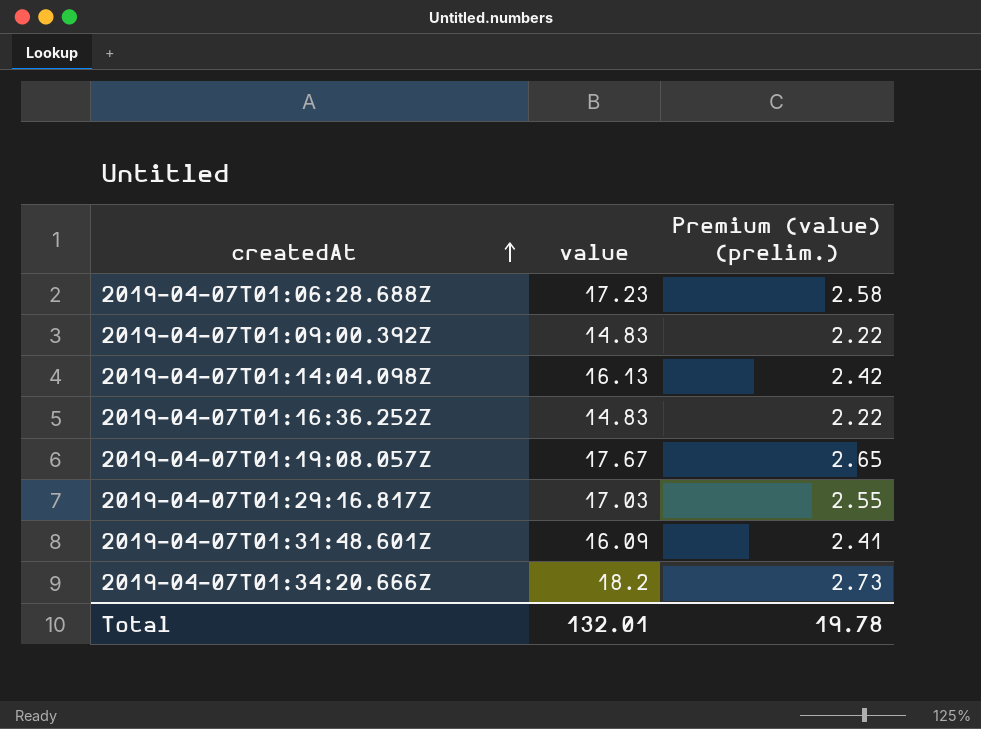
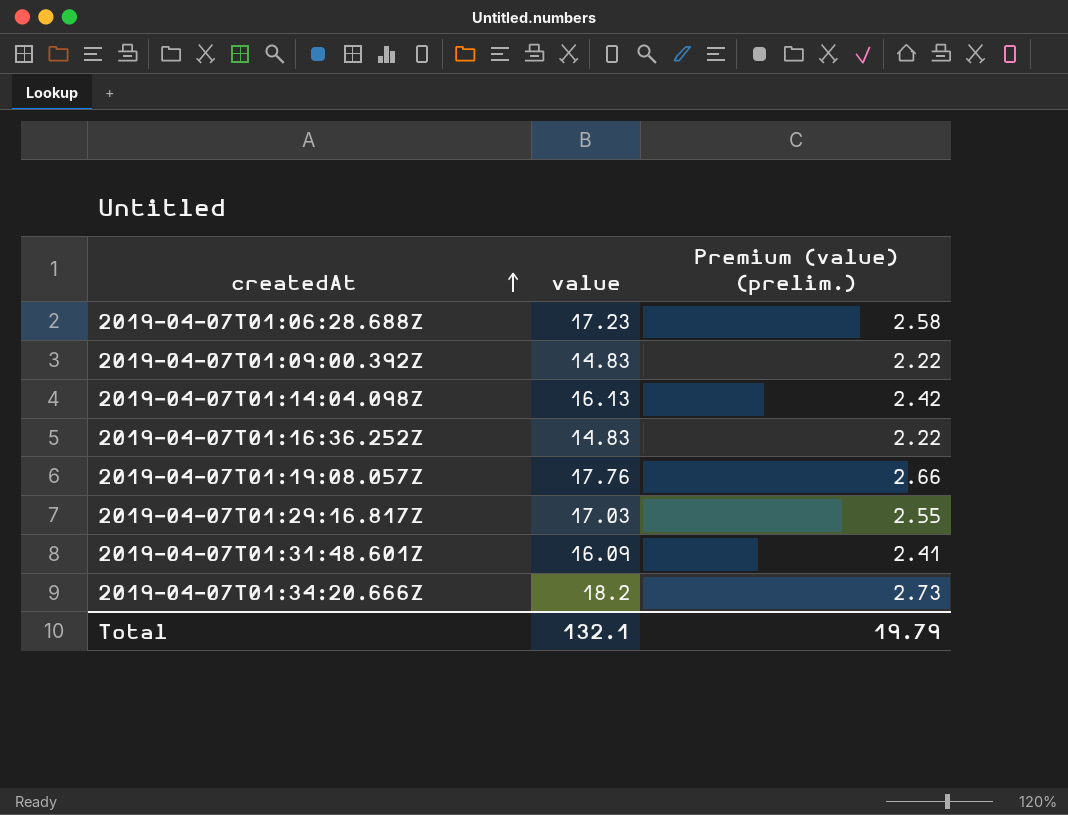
2019-04-07T01:19:08.057Z | value: 17.67 -> 17.76
2019-04-07T01:19:08.057Z | Premium (value) (prelim.): 2.65 -> 2.66
Total | value: 132.01 -> 132.1
Total | Premium (value) (prelim.): 19.78 -> 19.79

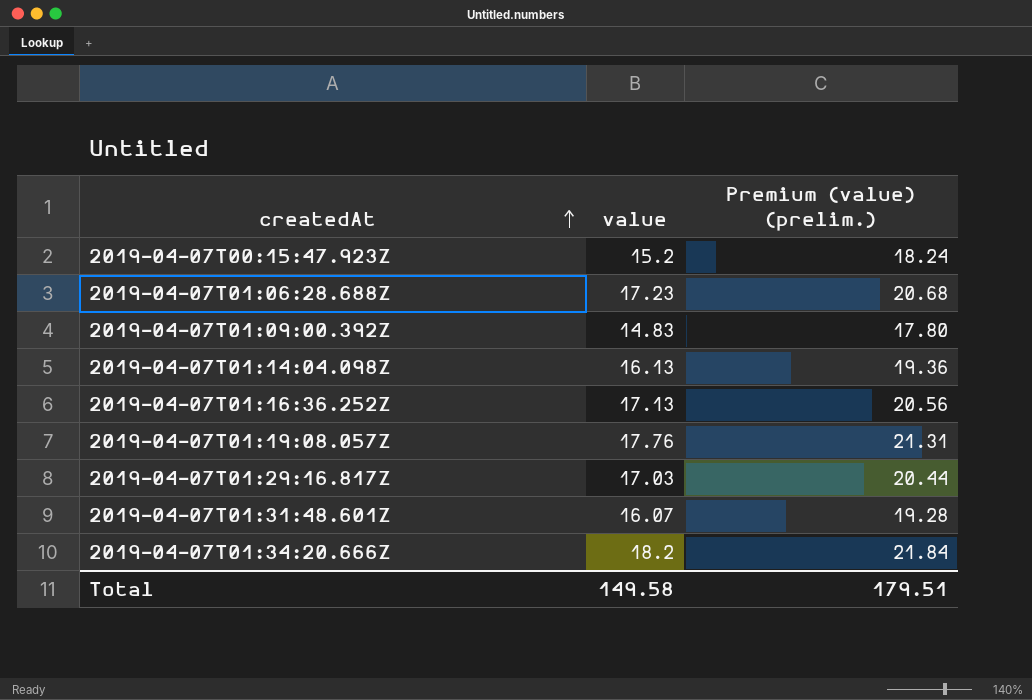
column Premium (value) (prelim.) | formula: [value] * 0.15 -> [value] * 1.2
row 2019-04-07T00:15:47.923Z: none -> 15.2 | 18.24
2019-04-07T01:16:36.252Z | value: 14.83 -> 17.13
2019-04-07T01:31:48.601Z | value: 16.09 -> 16.07
Total | value: 132.1 -> 149.58
Total | Premium (value) (prelim.): 19.79 -> 179.51

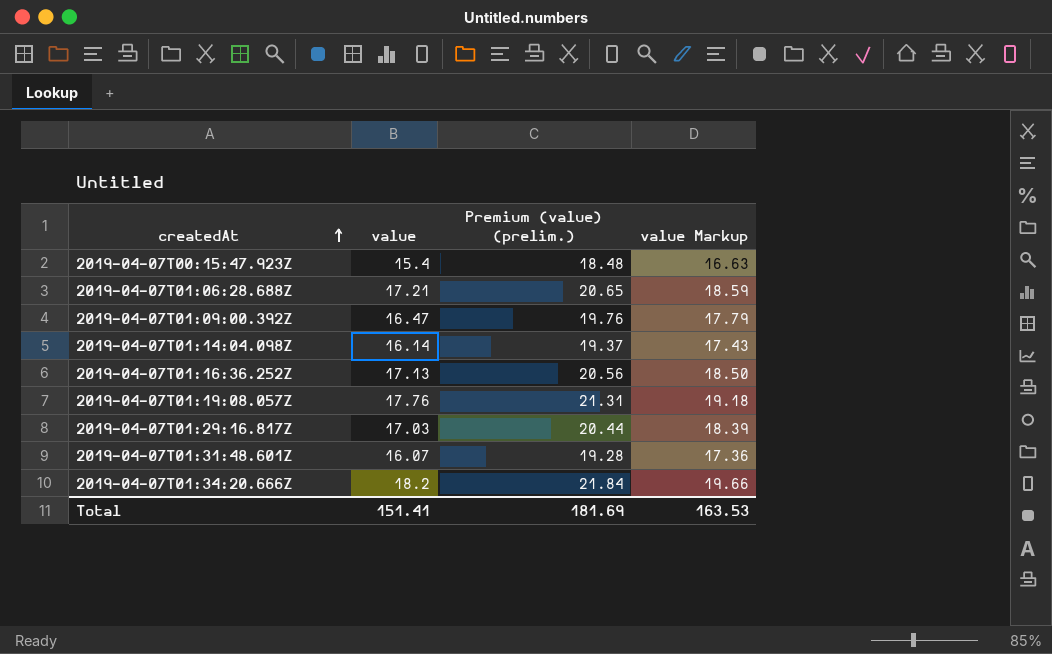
column value Markup | formula: none -> [value] * 1.08
2019-04-07T00:15:47.923Z | value: 15.2 -> 15.4
2019-04-07T00:15:47.923Z | Premium (value) (prelim.): 18.24 -> 18.48
2019-04-07T01:06:28.688Z | value: 17.23 -> 17.21
2019-04-07T01:06:28.688Z | Premium (value) (prelim.): 20.68 -> 20.65
2019-04-07T01:09:00.392Z | value: 14.83 -> 16.47
2019-04-07T01:09:00.392Z | Premium (value) (prelim.): 17.80 -> 19.76
2019-04-07T01:14:04.098Z | value: 16.13 -> 16.14
2019-04-07T01:14:04.098Z | Premium (value) (prelim.): 19.36 -> 19.37
Total | value: 149.58 -> 151.41
Total | Premium (value) (prelim.): 179.51 -> 181.69

